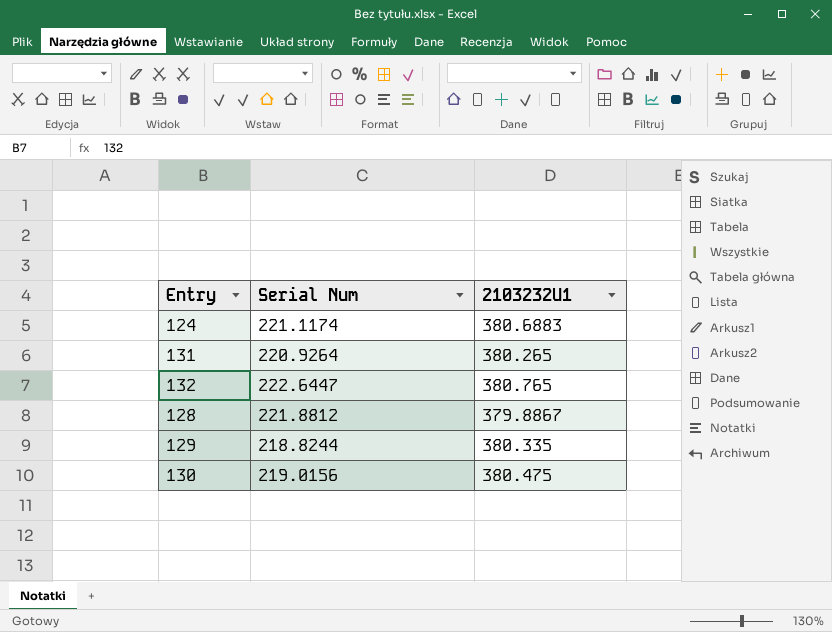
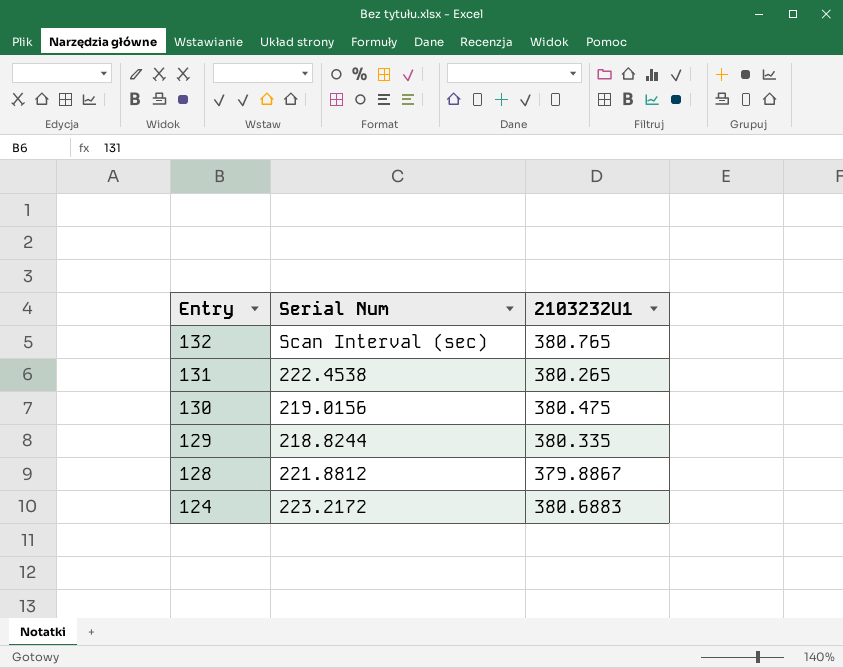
row order: none -> Entry descending
132 | Serial Num: 222.6447 -> Scan Interval (sec)
131 | Serial Num: 220.9264 -> 222.4538
124 | Serial Num: 221.1174 -> 223.2172

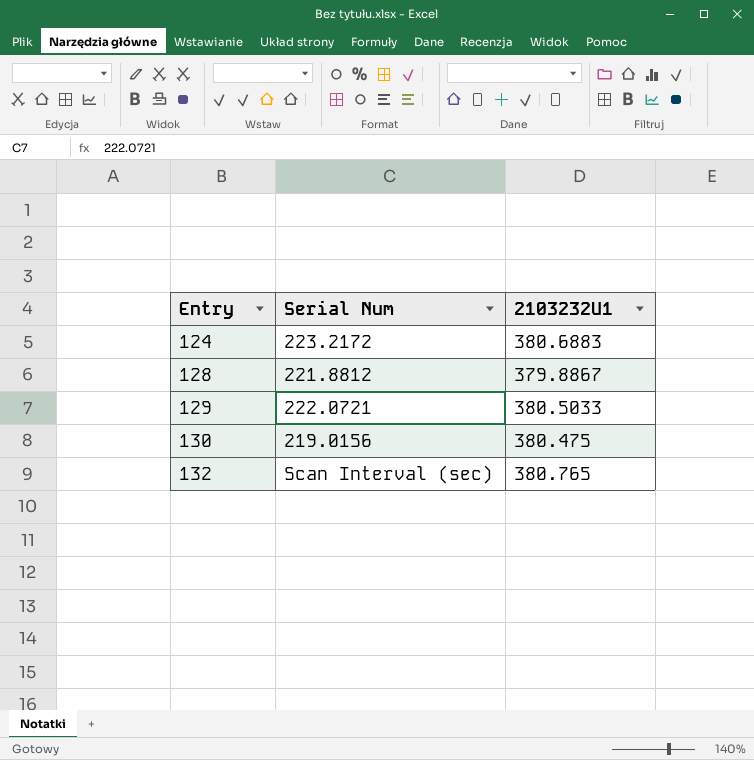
row order: Entry descending -> Entry ascending
row 131: 222.4538 | 380.265 -> none
129 | Serial Num: 218.8244 -> 222.0721
129 | 2103232U1: 380.335 -> 380.5033

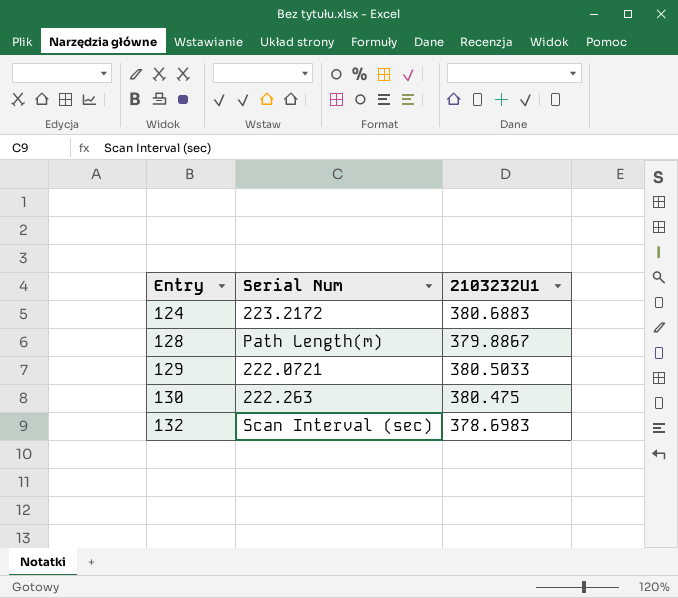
128 | Serial Num: 221.8812 -> Path Length(m)
130 | Serial Num: 219.0156 -> 222.263
132 | 2103232U1: 380.765 -> 378.6983

